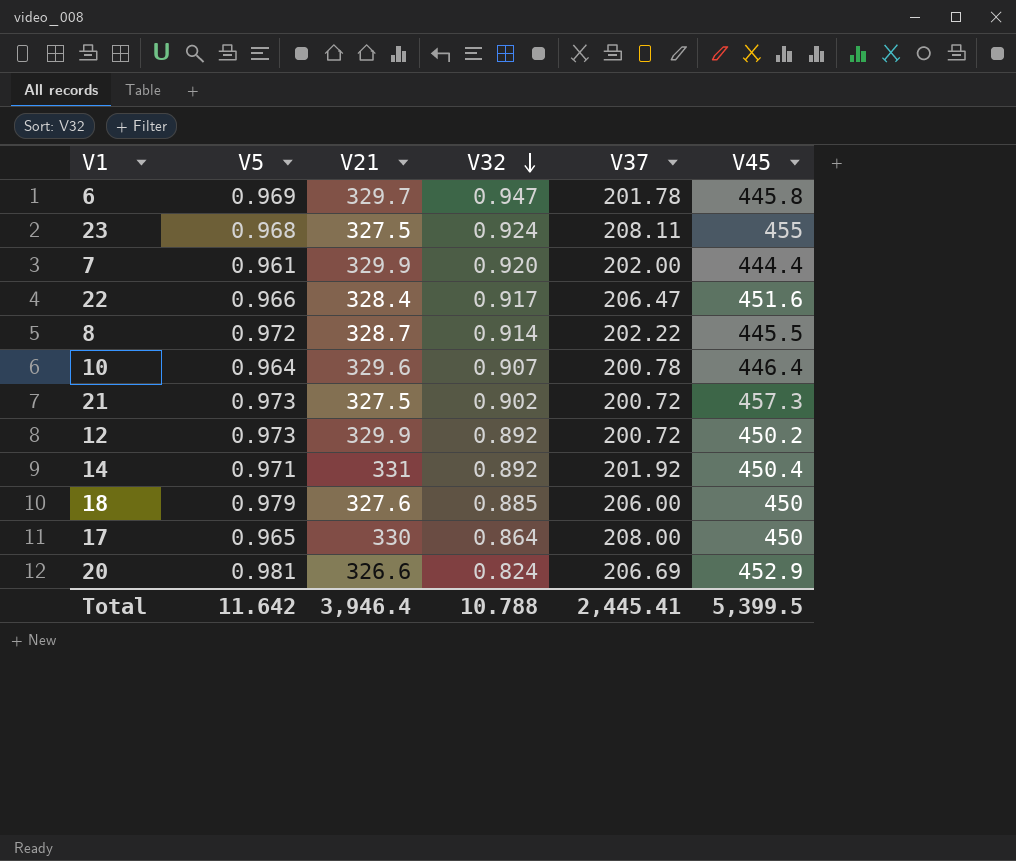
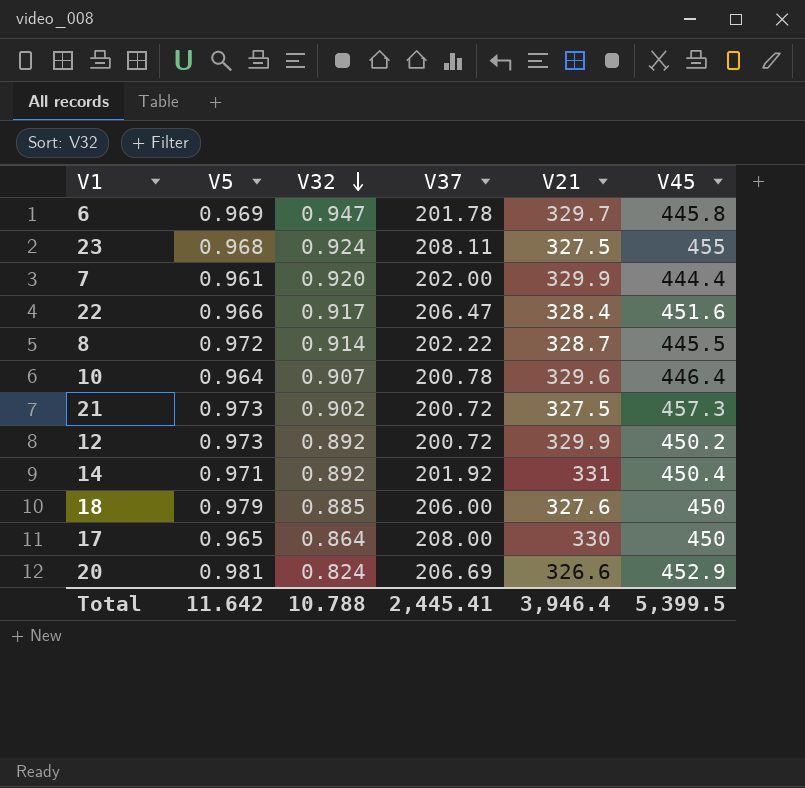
column V21 | position: 3 -> 5

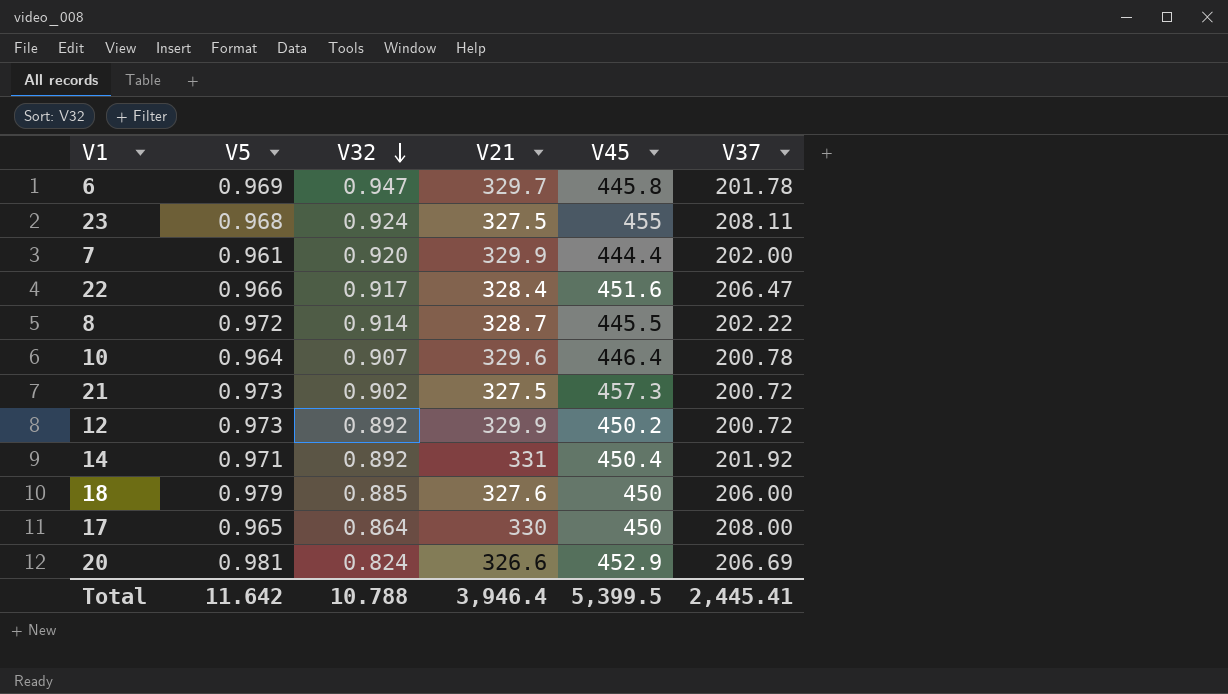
column V37 | position: 4 -> 6

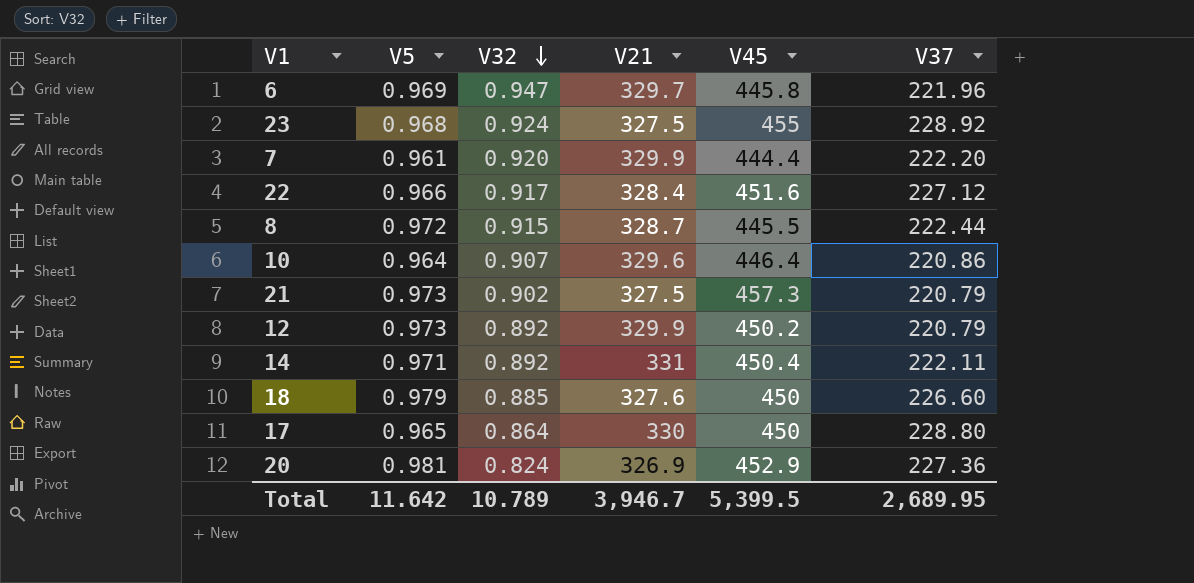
6 | V37: 201.78 -> 221.96
23 | V37: 208.11 -> 228.92
7 | V37: 202.00 -> 222.20
22 | V37: 206.47 -> 227.12
8 | V32: 0.914 -> 0.915
8 | V37: 202.22 -> 222.44
10 | V37: 200.78 -> 220.86
21 | V37: 200.72 -> 220.79
12 | V37: 200.72 -> 220.79
14 | V37: 201.92 -> 222.11
18 | V37: 206.00 -> 226.60
17 | V37: 208.00 -> 228.80
20 | V21: 326.6 -> 326.9
20 | V37: 206.69 -> 227.36
Total | V32: 10.788 -> 10.789
Total | V21: 3,946.4 -> 3,946.7
Total | V37: 2,445.41 -> 2,689.95

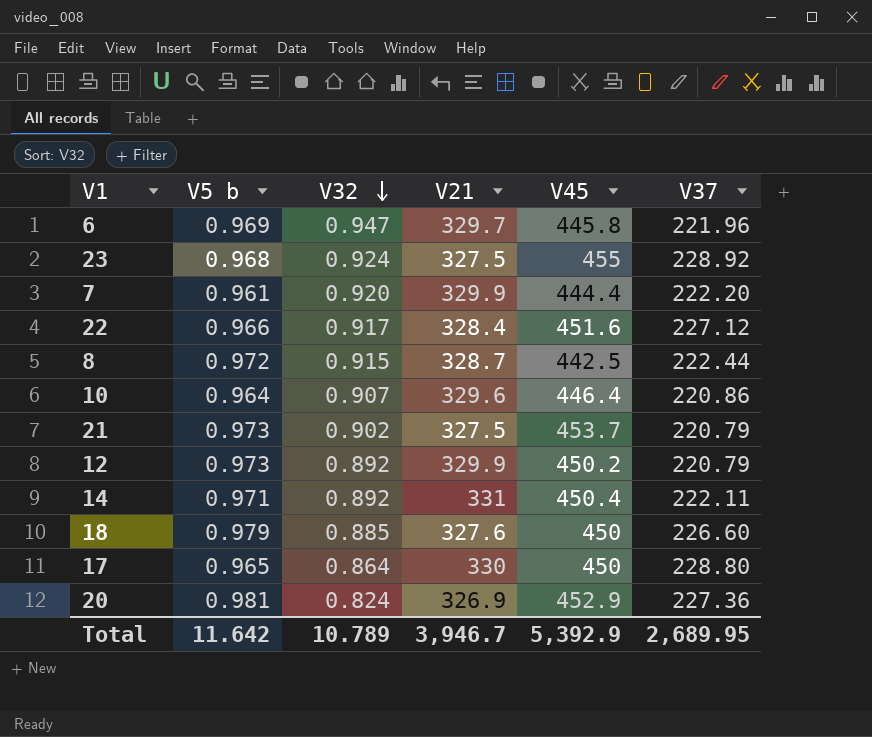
column name: V5 -> V5 b
8 | V45: 445.5 -> 442.5
21 | V45: 457.3 -> 453.7
Total | V45: 5,399.5 -> 5,392.9

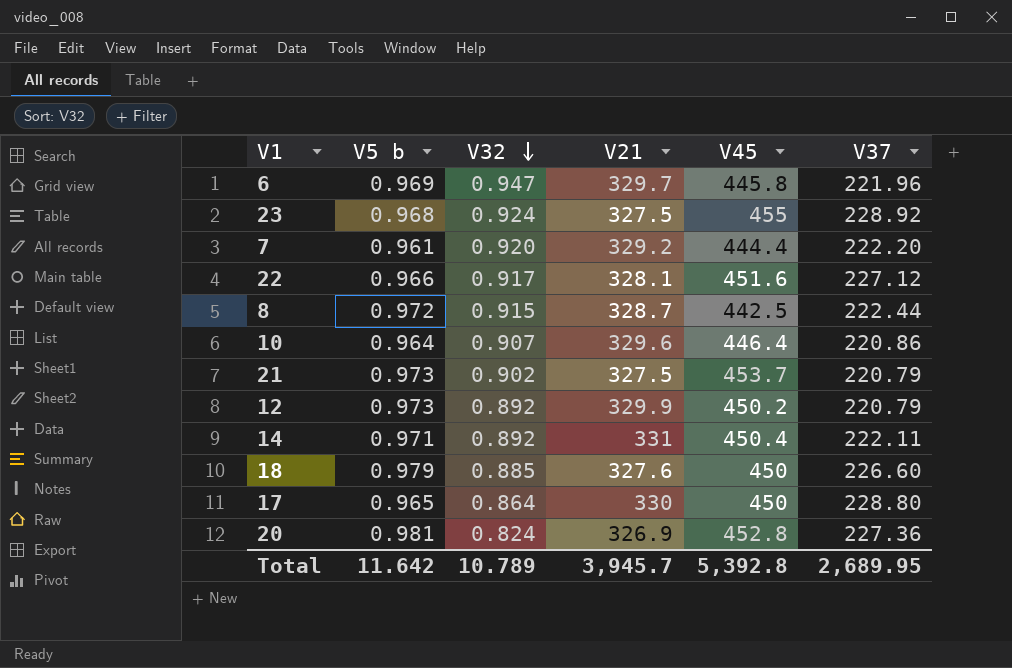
7 | V21: 329.9 -> 329.2
22 | V21: 328.4 -> 328.1
20 | V45: 452.9 -> 452.8
Total | V21: 3,946.7 -> 3,945.7
Total | V45: 5,392.9 -> 5,392.8

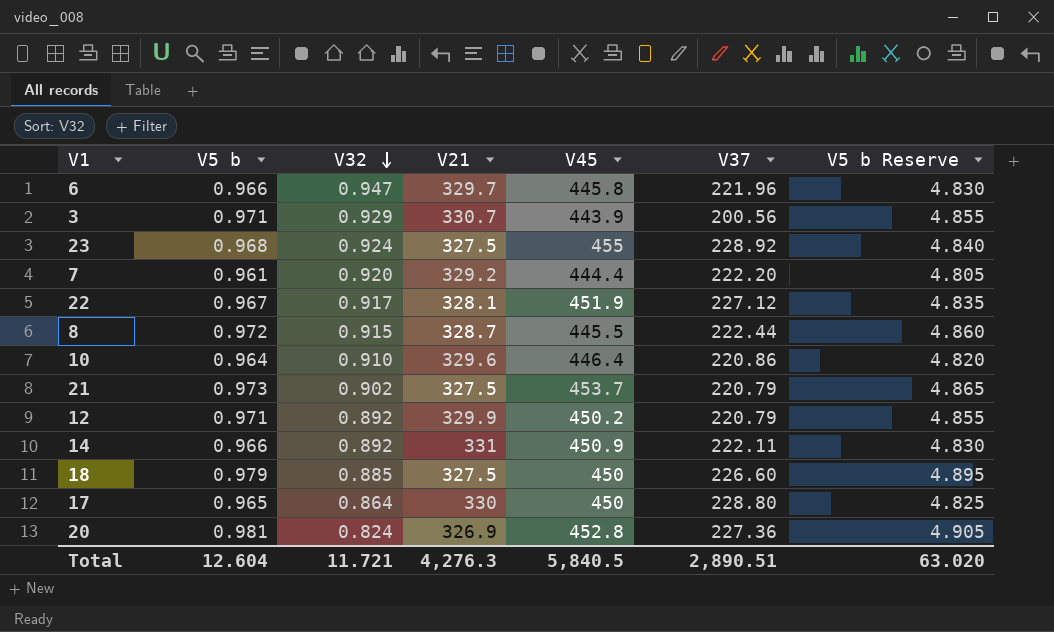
column V5 b Reserve | formula: none -> [V5 b] * 5
6 | V5 b: 0.969 -> 0.966
row 3: none -> 0.971 | 0.929 | 330.7 | 443.9 | 200.56 | 4.855
22 | V5 b: 0.966 -> 0.967
22 | V45: 451.6 -> 451.9
8 | V45: 442.5 -> 445.5
10 | V32: 0.907 -> 0.910
12 | V5 b: 0.973 -> 0.971
14 | V5 b: 0.971 -> 0.966
14 | V45: 450.4 -> 450.9
18 | V21: 327.6 -> 327.5
Total | V5 b: 11.642 -> 12.604
Total | V32: 10.789 -> 11.721
Total | V21: 3,945.7 -> 4,276.3
Total | V45: 5,392.8 -> 5,840.5
Total | V37: 2,689.95 -> 2,890.51

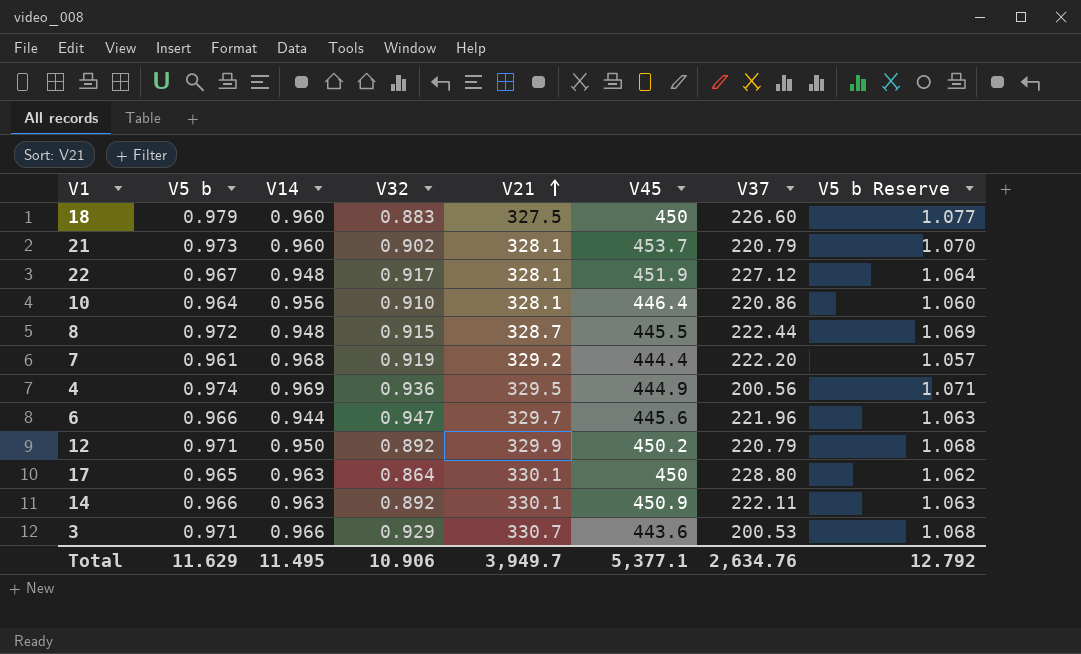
row order: V32 descending -> V21 ascending
column V14 | position: none -> 3
column V5 b Reserve | formula: [V5 b] * 5 -> [V5 b] * 1.1
row 23: 0.968 | 0.924 | 327.5 | 455 | 228.92 | 4.840 -> none
row 20: 0.981 | 0.824 | 326.9 | 452.8 | 227.36 | 4.905 -> none
18 | V32: 0.885 -> 0.883
21 | V21: 327.5 -> 328.1
10 | V21: 329.6 -> 328.1
7 | V32: 0.920 -> 0.919
row 4: none -> 0.974 | 0.969 | 0.936 | 329.5 | 444.9 | 200.56 | 1.071
6 | V45: 445.8 -> 445.6
17 | V21: 330 -> 330.1
14 | V21: 331 -> 330.1
3 | V45: 443.9 -> 443.6
3 | V37: 200.56 -> 200.53
Total | V5 b: 12.604 -> 11.629
Total | V32: 11.721 -> 10.906
Total | V21: 4,276.3 -> 3,949.7
Total | V45: 5,840.5 -> 5,377.1
Total | V37: 2,890.51 -> 2,634.76
Total | V5 b Reserve: 63.020 -> 12.792

